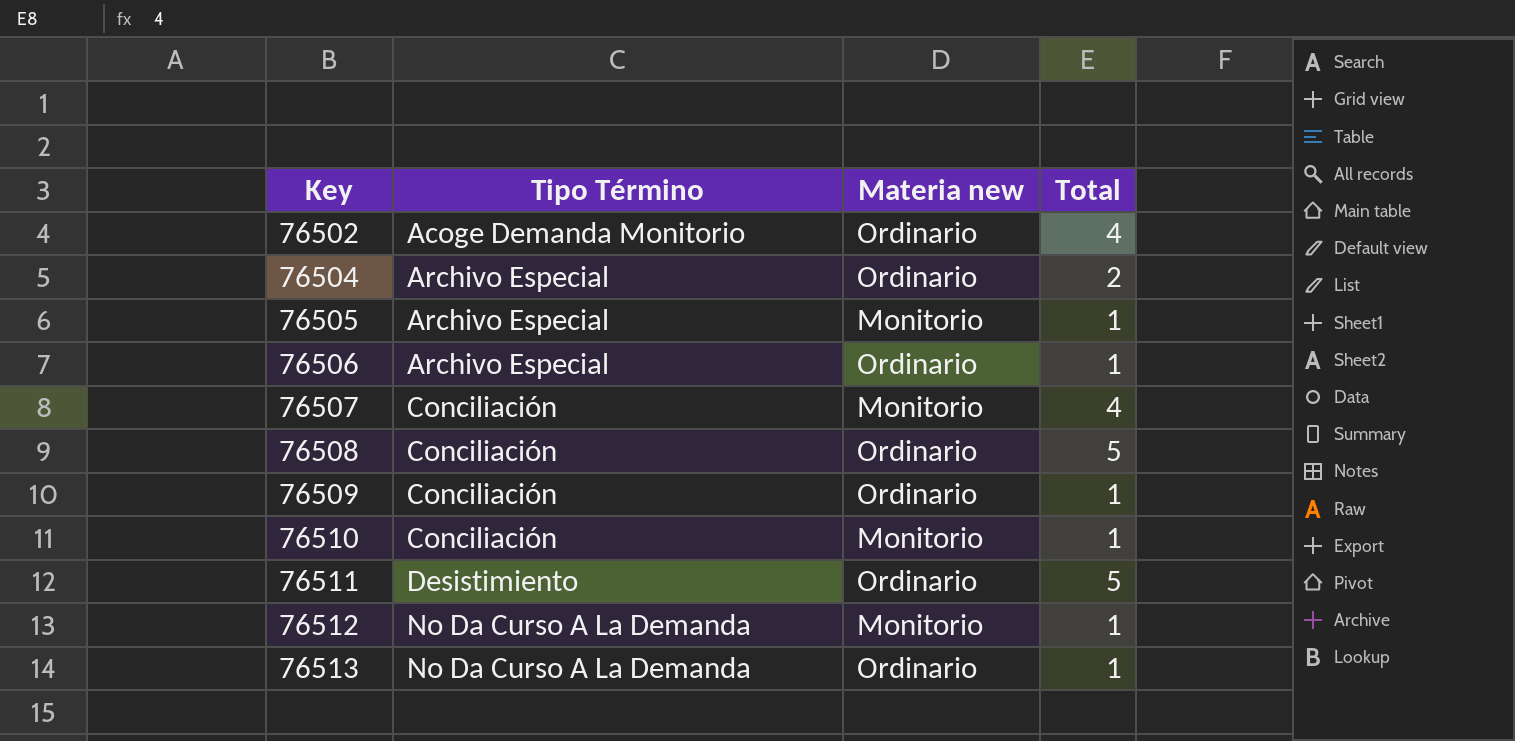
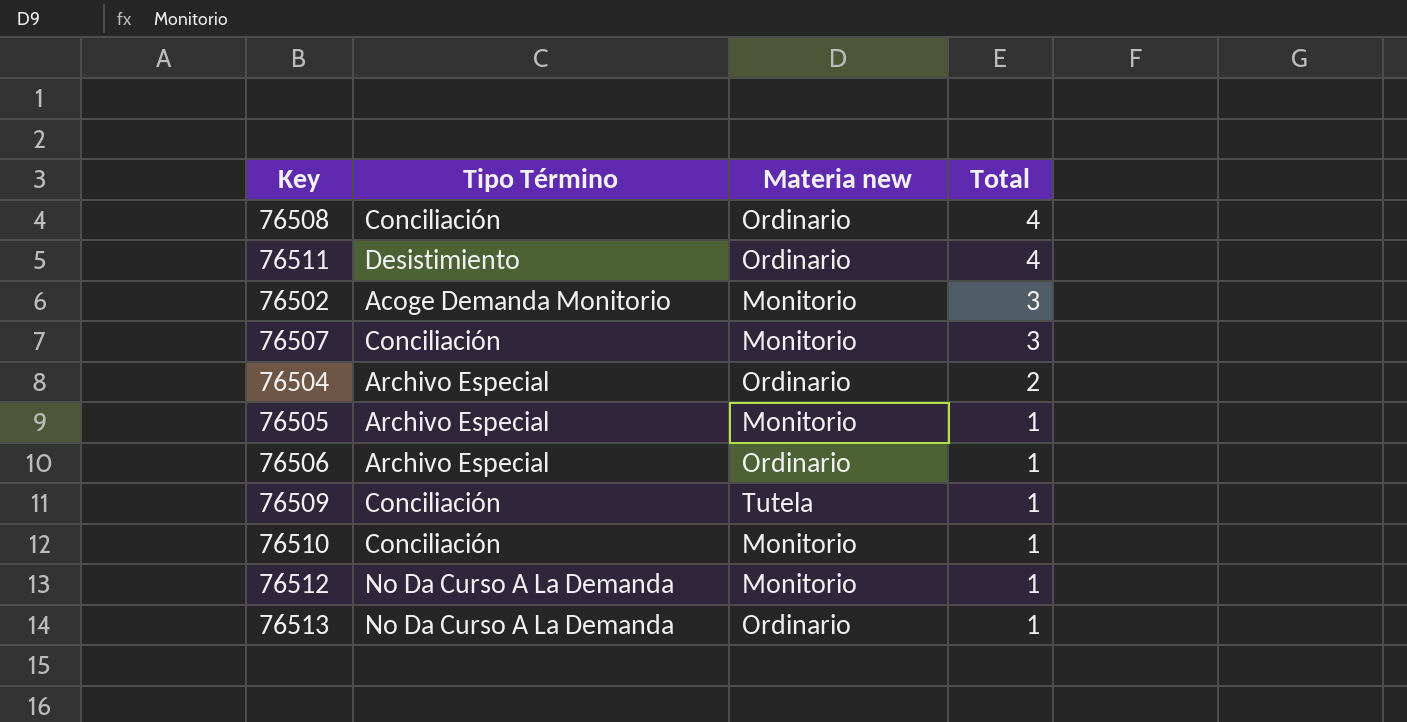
row order: Key ascending -> Total descending
76508 | Total: 5 -> 4
76511 | Total: 5 -> 4
76502 | Materia new: Ordinario -> Monitorio
76502 | Total: 4 -> 3
76507 | Total: 4 -> 3
76509 | Materia new: Ordinario -> Tutela

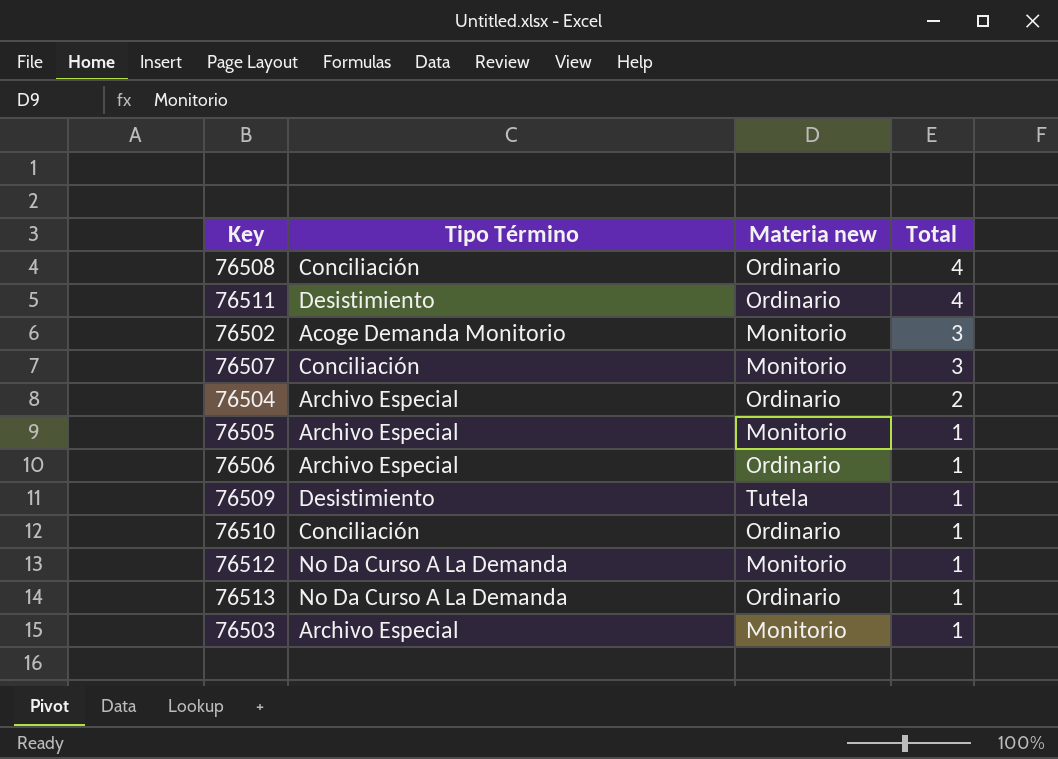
76509 | Tipo Término: Conciliación -> Desistimiento
76510 | Materia new: Monitorio -> Ordinario
row 76503: none -> Archivo Especial | Monitorio | 1

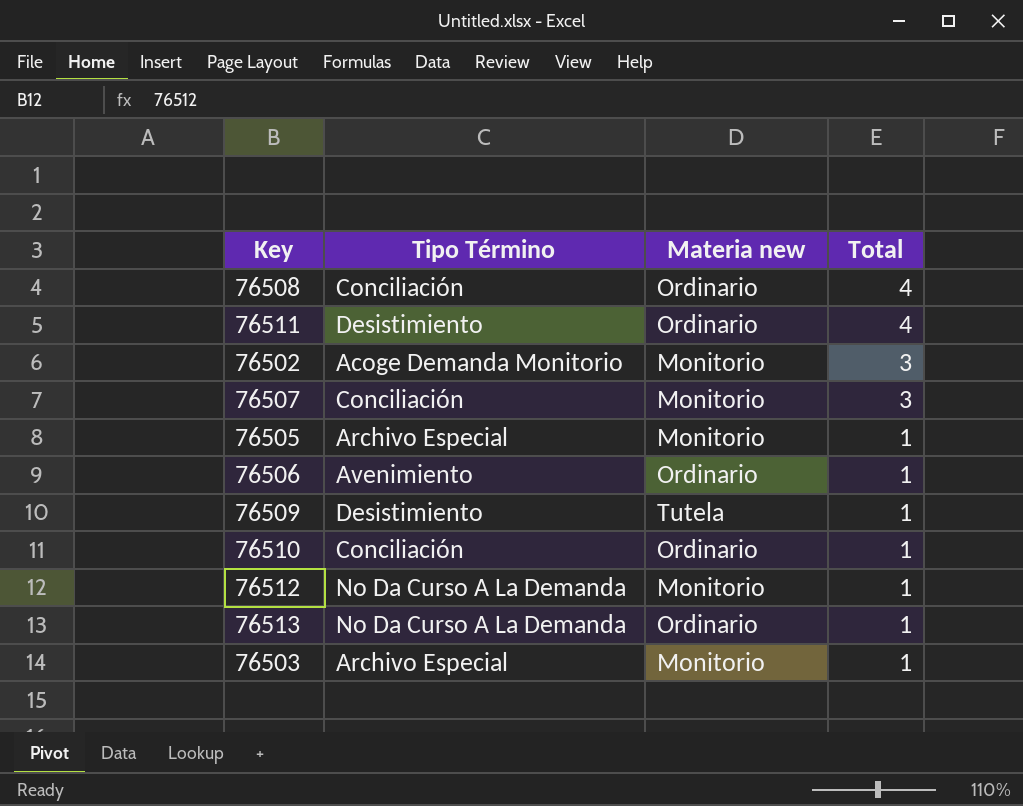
row 76504: Archivo Especial | Ordinario | 2 -> none
76506 | Tipo Término: Archivo Especial -> Avenimiento

